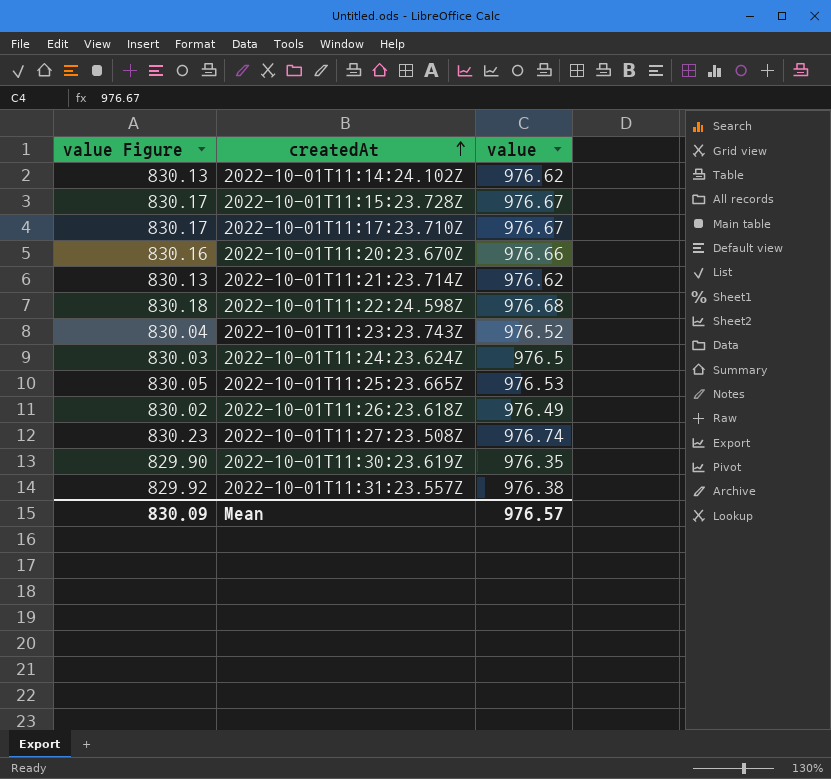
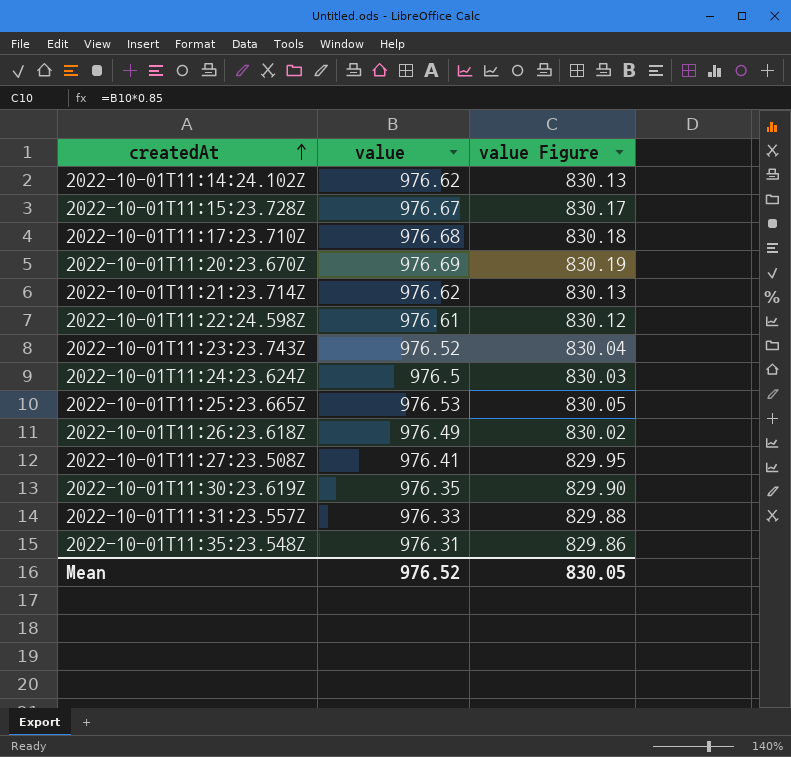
column value Figure | position: 1 -> 3
2022-10-01T11:17:23.710Z | value: 976.67 -> 976.68
2022-10-01T11:17:23.710Z | value Figure: 830.17 -> 830.18
2022-10-01T11:20:23.670Z | value: 976.66 -> 976.69
2022-10-01T11:20:23.670Z | value Figure: 830.16 -> 830.19
2022-10-01T11:22:24.598Z | value: 976.68 -> 976.61
2022-10-01T11:22:24.598Z | value Figure: 830.18 -> 830.12
2022-10-01T11:27:23.508Z | value: 976.74 -> 976.41
2022-10-01T11:27:23.508Z | value Figure: 830.23 -> 829.95
2022-10-01T11:31:23.557Z | value: 976.38 -> 976.33
2022-10-01T11:31:23.557Z | value Figure: 829.92 -> 829.88
row 2022-10-01T11:35:23.548Z: none -> 976.31 | 829.86
Mean | value: 976.57 -> 976.52
Mean | value Figure: 830.09 -> 830.05

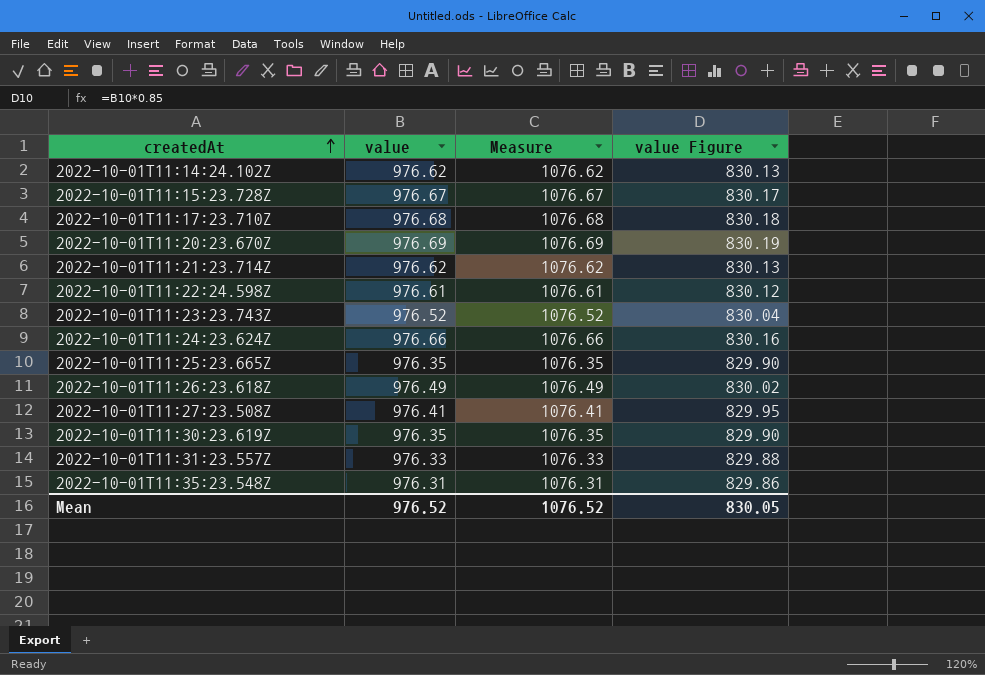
column Measure | formula: none -> [value] + 100
2022-10-01T11:24:23.624Z | value: 976.5 -> 976.66
2022-10-01T11:24:23.624Z | value Figure: 830.03 -> 830.16
2022-10-01T11:25:23.665Z | value: 976.53 -> 976.35
2022-10-01T11:25:23.665Z | value Figure: 830.05 -> 829.90

